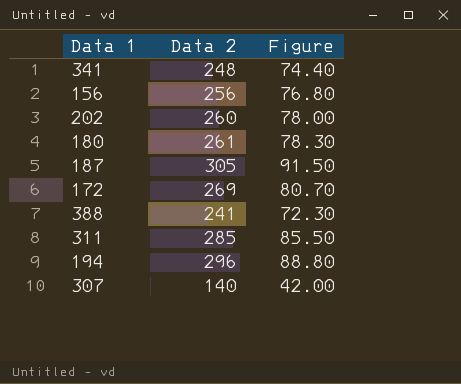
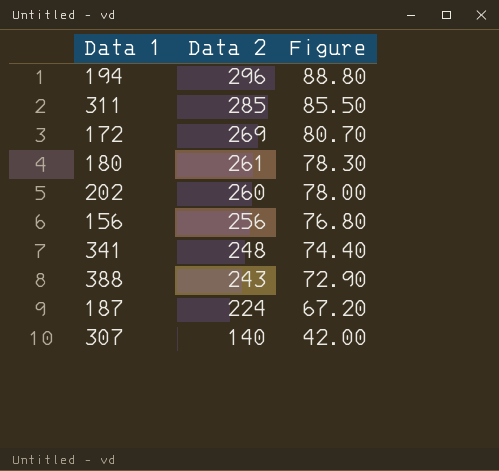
row order: none -> Data 2 descending
388 | Data 2: 241 -> 243
388 | Figure: 72.30 -> 72.90
187 | Data 2: 305 -> 224
187 | Figure: 91.50 -> 67.20

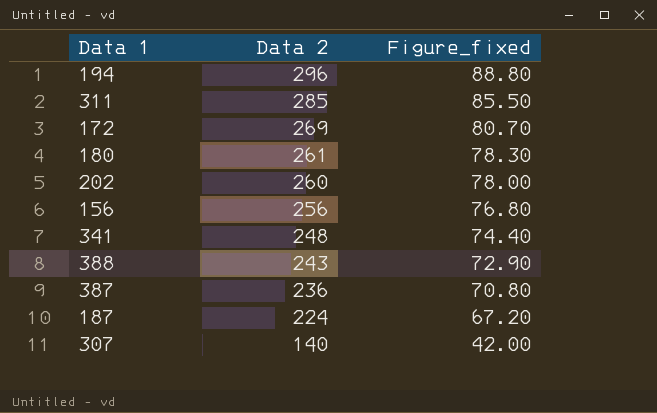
column name: Figure -> Figure_fixed
row 387: none -> 236 | 70.80

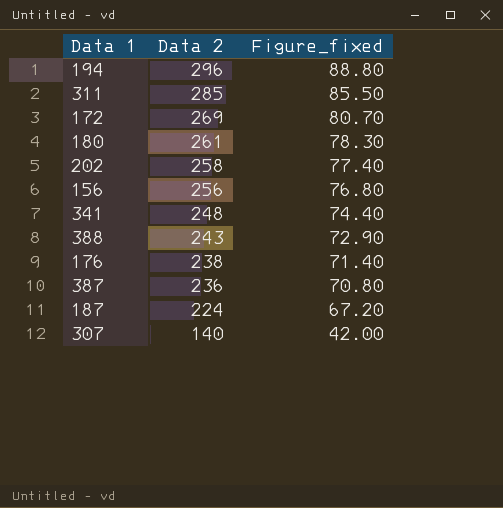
202 | Data 2: 260 -> 258
202 | Figure_fixed: 78.00 -> 77.40
row 176: none -> 238 | 71.40

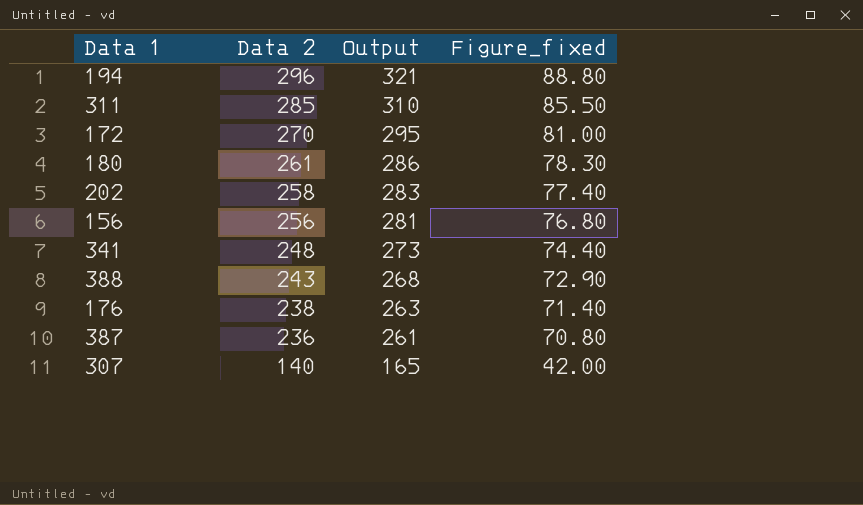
column Output | formula: none -> [Data 2] + 25
row 187: 224 | 67.20 -> none
172 | Data 2: 269 -> 270
172 | Figure_fixed: 80.70 -> 81.00

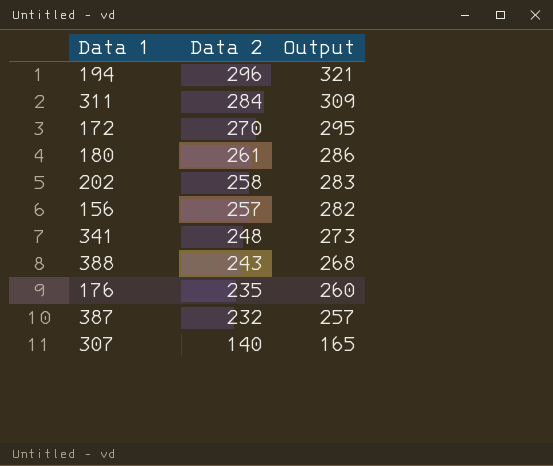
column Figure_fixed | formula: [Data 2] * 0.3 -> none
311 | Data 2: 285 -> 284
311 | Output: 310 -> 309
156 | Data 2: 256 -> 257
156 | Output: 281 -> 282
176 | Data 2: 238 -> 235
176 | Output: 263 -> 260
387 | Data 2: 236 -> 232
387 | Output: 261 -> 257

